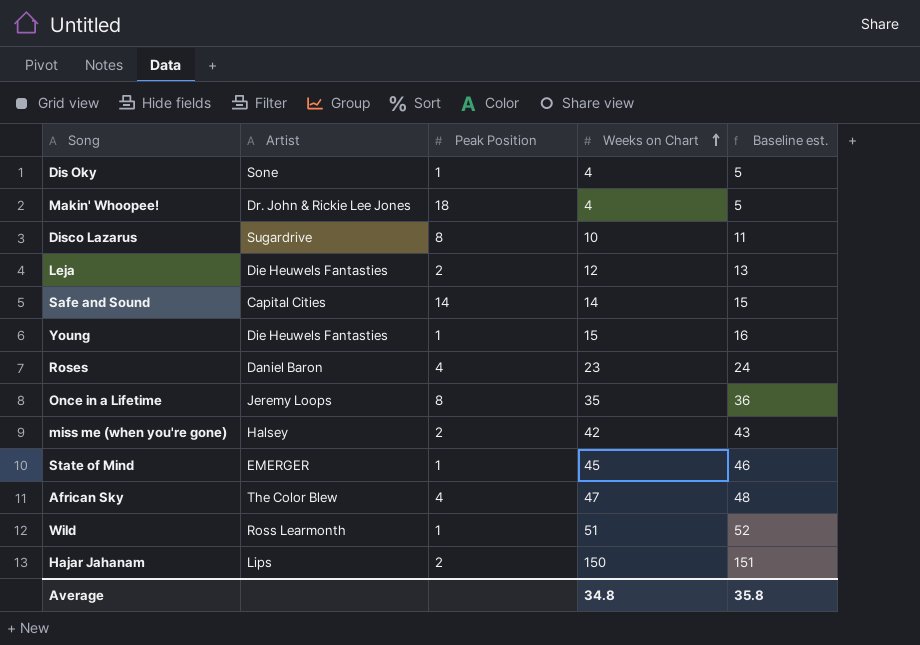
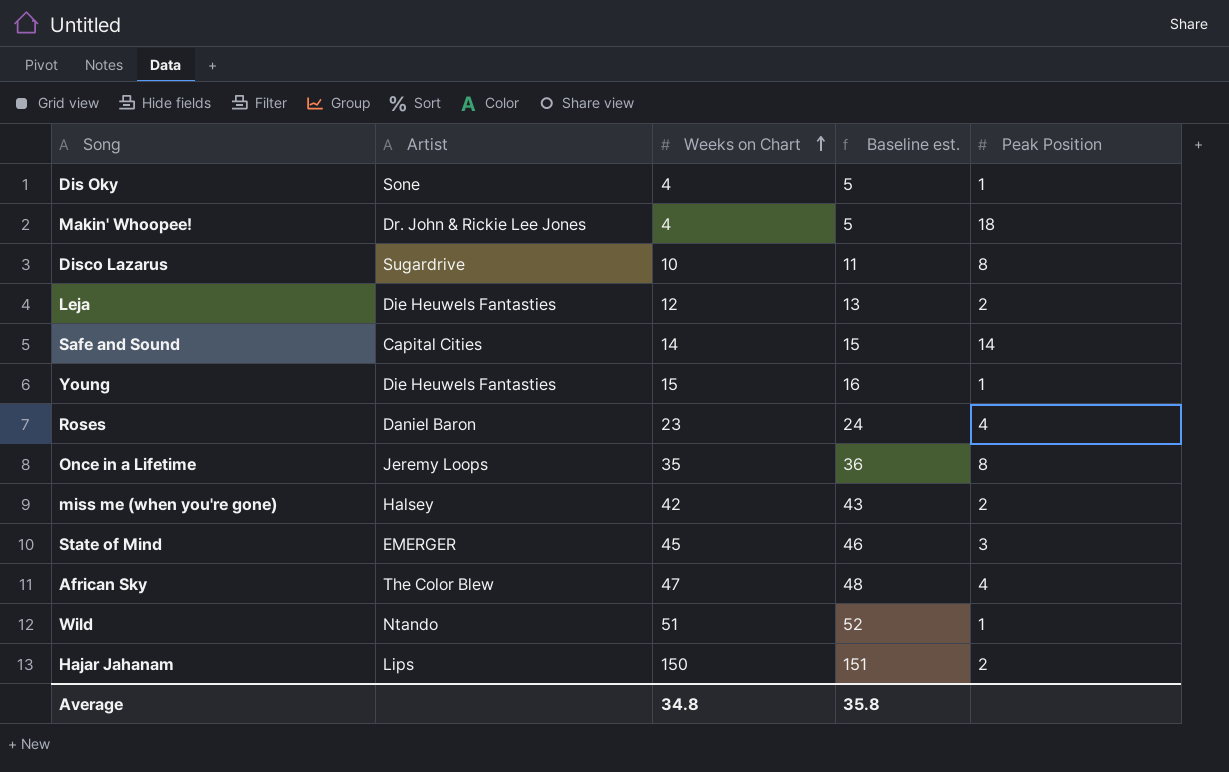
column Peak Position | position: 3 -> 5
State of Mind | Peak Position: 1 -> 3
Wild | Artist: Ross Learmonth -> Ntando

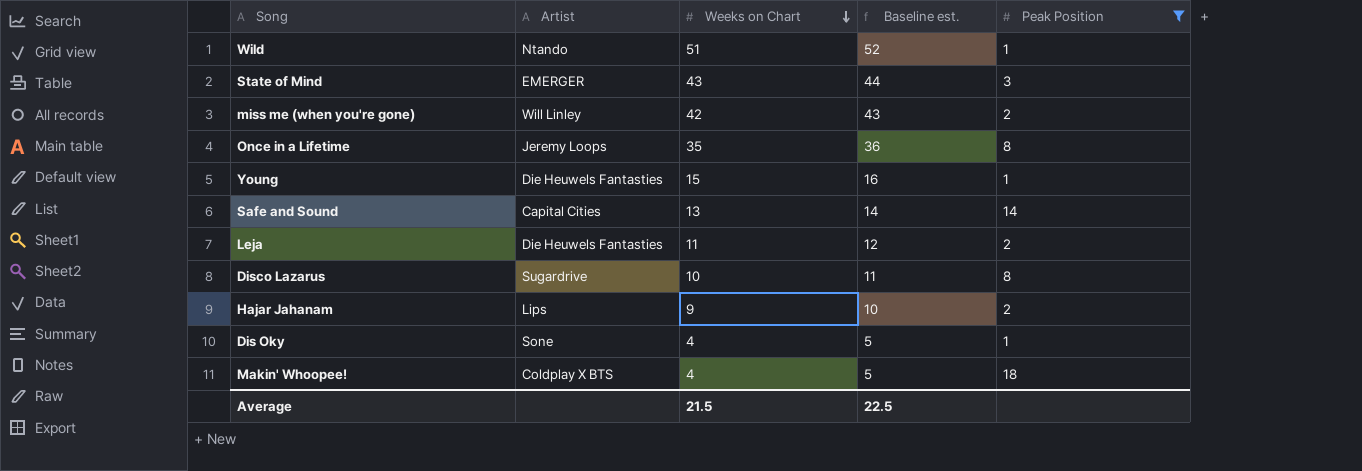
filter: none -> Peak Position != 4
row order: Weeks on Chart ascending -> Weeks on Chart descending
State of Mind | Weeks on Chart: 45 -> 43
State of Mind | Baseline est.: 46 -> 44
miss me (when you're gone) | Artist: Halsey -> Will Linley
Safe and Sound | Weeks on Chart: 14 -> 13
Safe and Sound | Baseline est.: 15 -> 14
Leja | Weeks on Chart: 12 -> 11
Leja | Baseline est.: 13 -> 12
Hajar Jahanam | Weeks on Chart: 150 -> 9
Hajar Jahanam | Baseline est.: 151 -> 10
Makin' Whoopee! | Artist: Dr. John & Rickie Lee Jones -> Coldplay X BTS
Average | Weeks on Chart: 34.8 -> 21.5
Average | Baseline est.: 35.8 -> 22.5

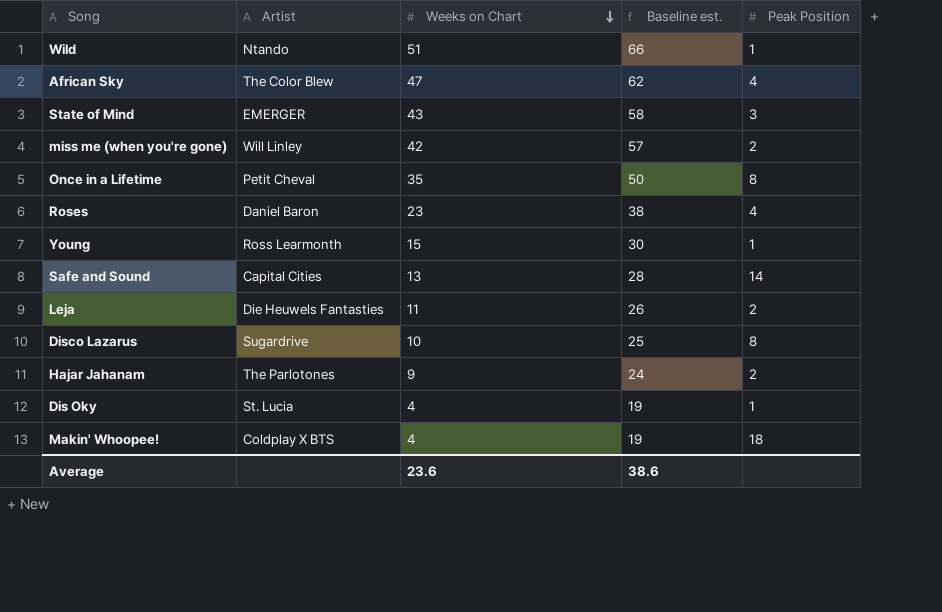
filter: Peak Position != 4 -> none
column Baseline est. | formula: [Weeks on Chart] + 1 -> [Weeks on Chart] + 15
Once in a Lifetime | Artist: Jeremy Loops -> Petit Cheval
Young | Artist: Die Heuwels Fantasties -> Ross Learmonth
Hajar Jahanam | Artist: Lips -> The Parlotones
Dis Oky | Artist: Sone -> St. Lucia
Average | Weeks on Chart: 21.5 -> 23.6
Average | Baseline est.: 22.5 -> 38.6

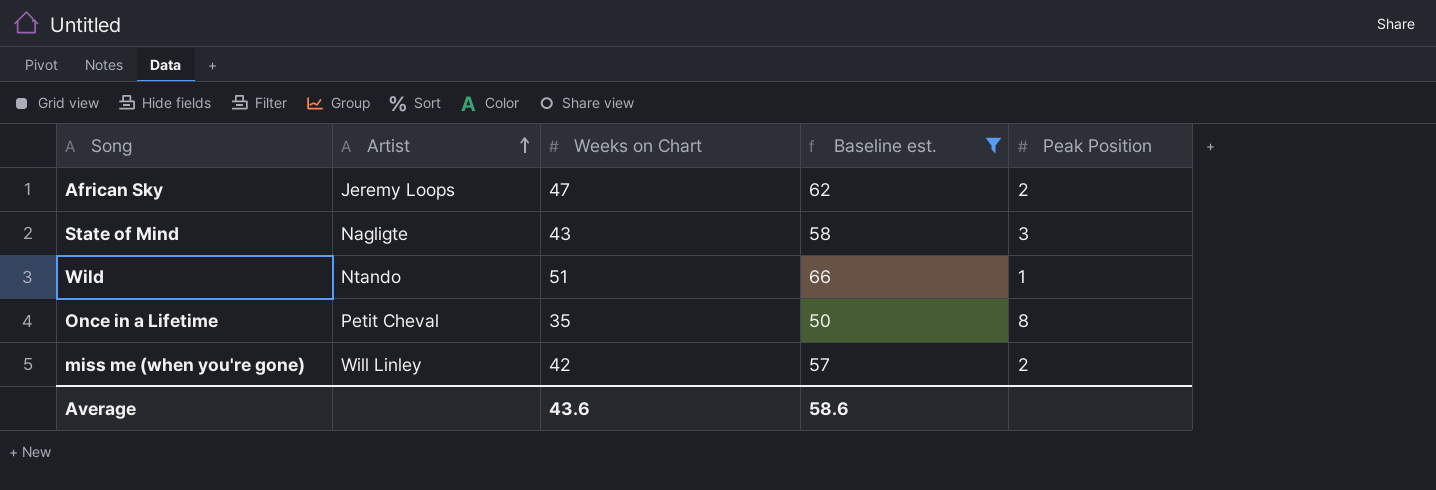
filter: none -> Baseline est. >= 50
row order: Weeks on Chart descending -> Artist ascending
African Sky | Artist: The Color Blew -> Jeremy Loops
African Sky | Peak Position: 4 -> 2
State of Mind | Artist: EMERGER -> Nagligte
Average | Weeks on Chart: 23.6 -> 43.6
Average | Baseline est.: 38.6 -> 58.6

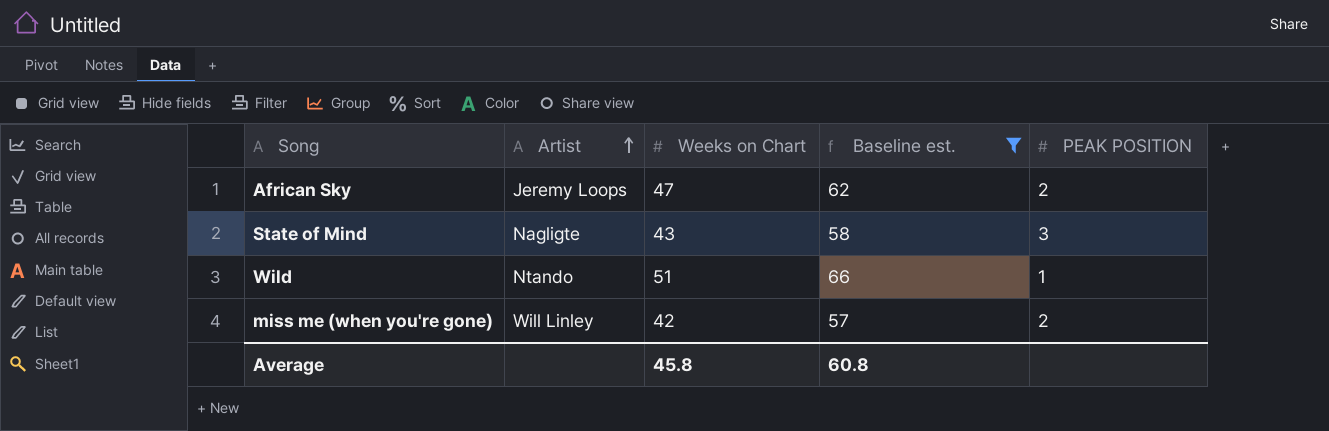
column name: Peak Position -> PEAK POSITION
row Once in a Lifetime: Petit Cheval | 35 | 50 | 8 -> none
Average | Weeks on Chart: 43.6 -> 45.8
Average | Baseline est.: 58.6 -> 60.8

